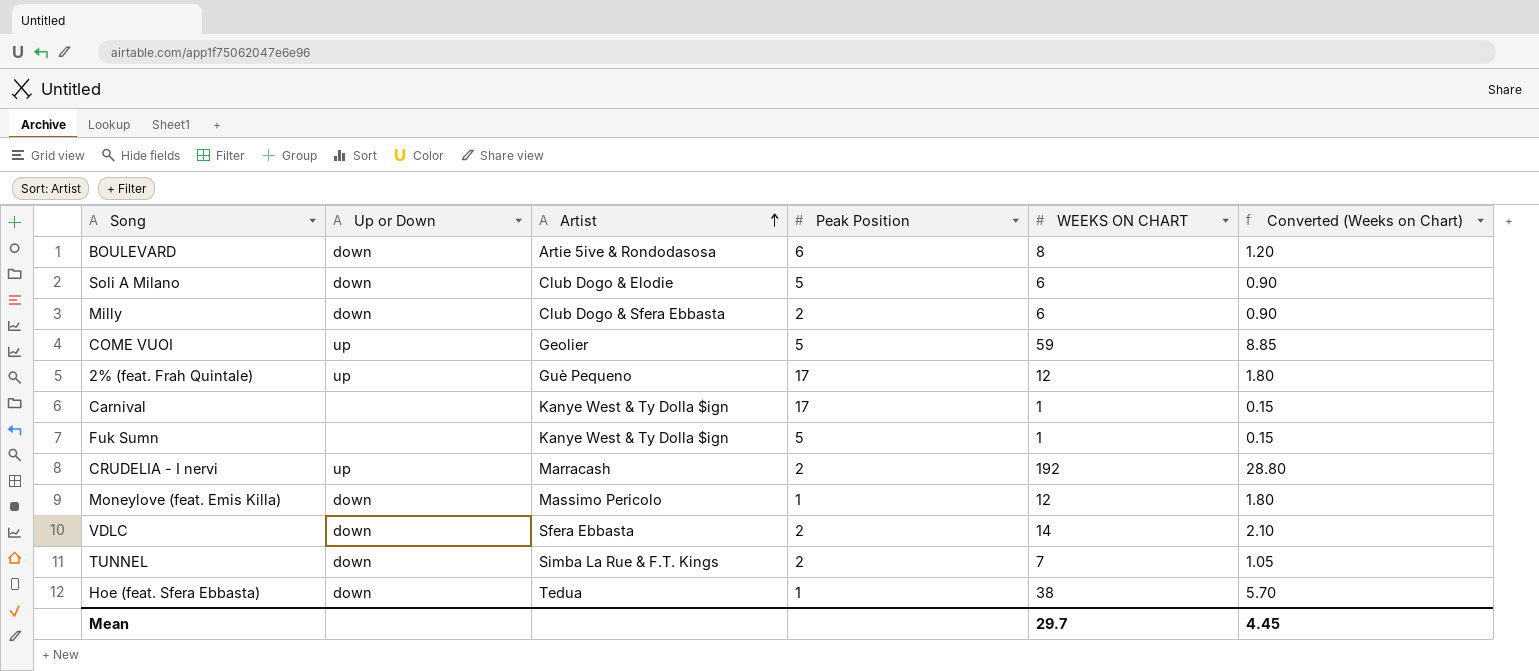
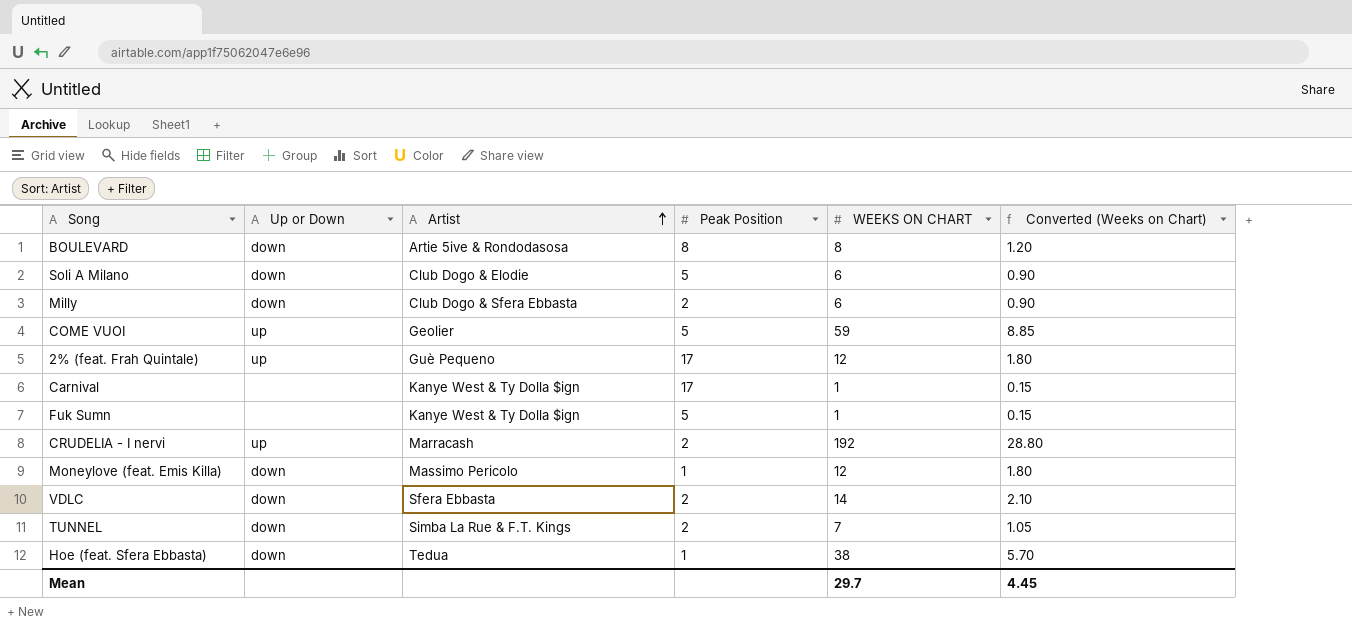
BOULEVARD | Peak Position: 6 -> 8

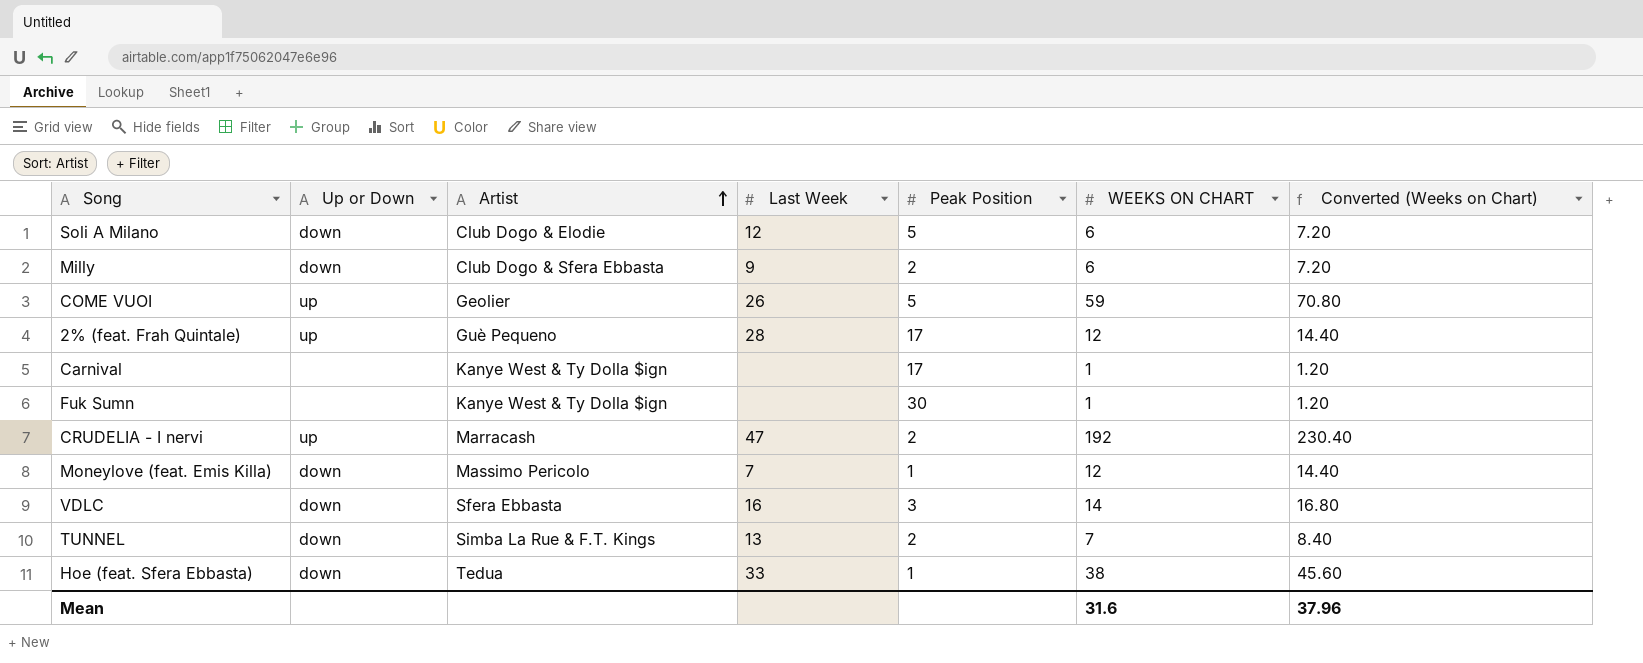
column Last Week | position: none -> 4
column Converted (Weeks on Chart) | formula: [WEEKS ON CHART] * 0.15 -> [WEEKS ON CHART] * 1.2
row BOULEVARD: down | Artie 5ive & Rondodasosa | 8 | 8 | 1.20 -> none
Fuk Sumn | Peak Position: 5 -> 30
VDLC | Peak Position: 2 -> 3
Mean | WEEKS ON CHART: 29.7 -> 31.6
Mean | Converted (Weeks on Chart): 4.45 -> 37.96

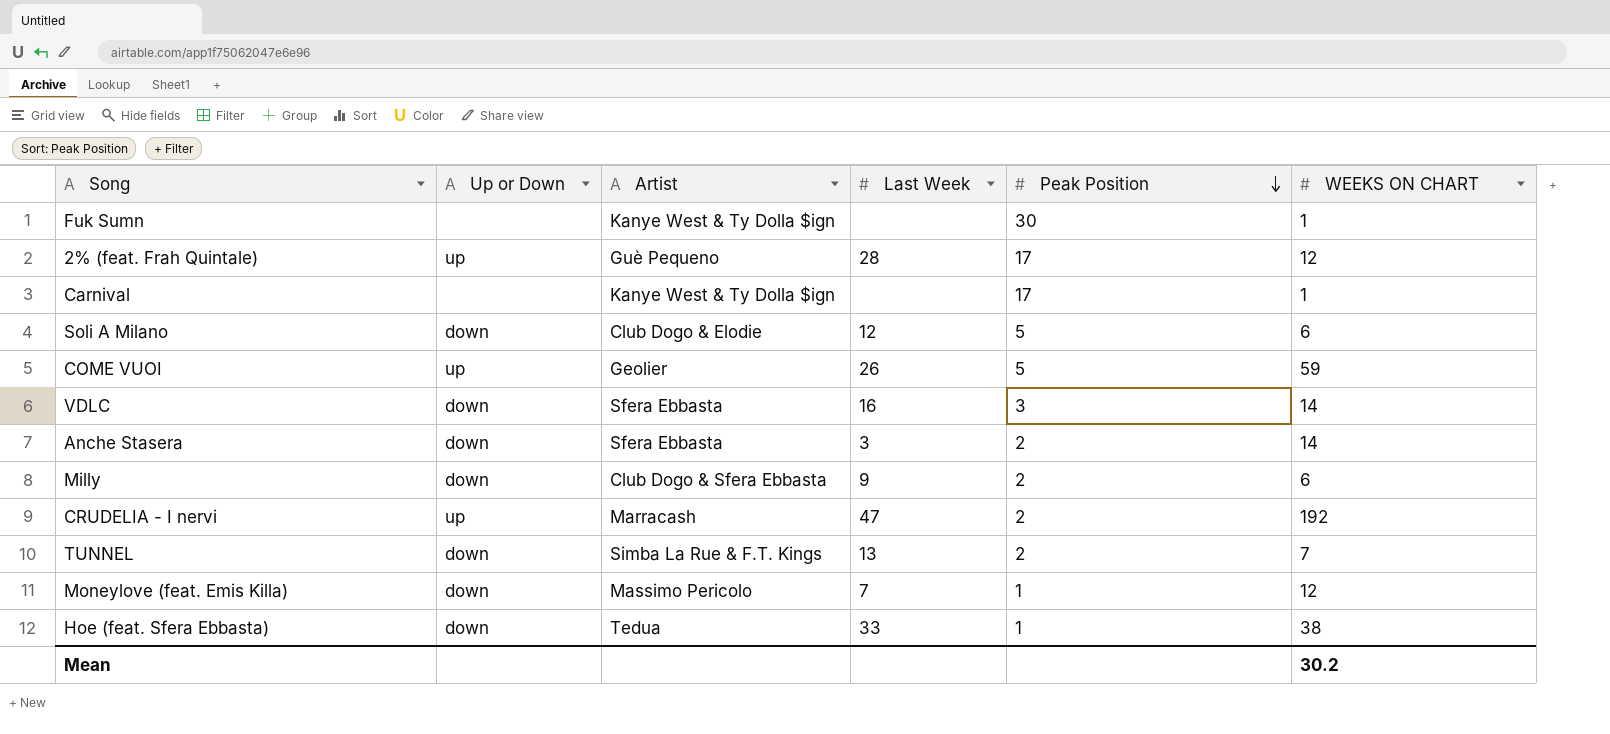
row order: Artist ascending -> Peak Position descending
column Converted (Weeks on Chart) | formula: [WEEKS ON CHART] * 1.2 -> none
row Anche Stasera: none -> down | Sfera Ebbasta | 3 | 2 | 14
Mean | WEEKS ON CHART: 31.6 -> 30.2

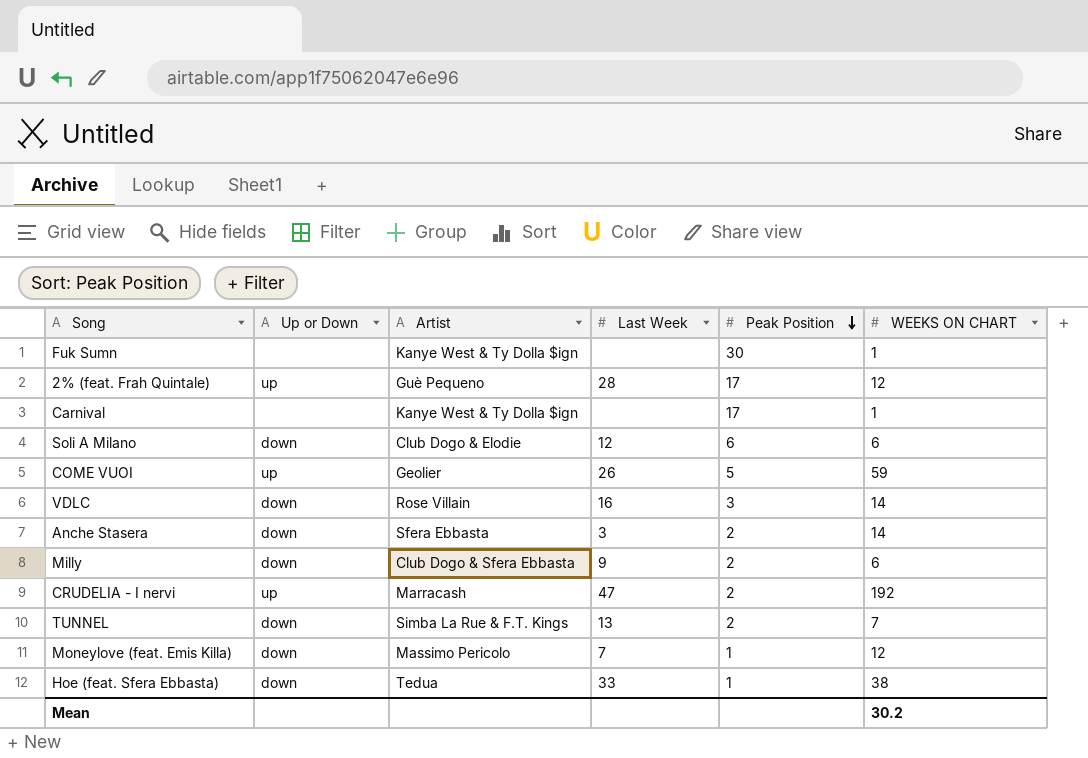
Soli A Milano | Peak Position: 5 -> 6
VDLC | Artist: Sfera Ebbasta -> Rose Villain

